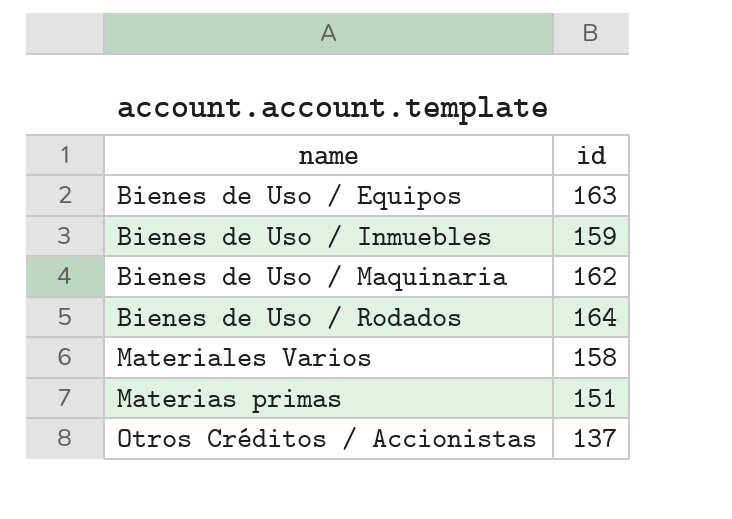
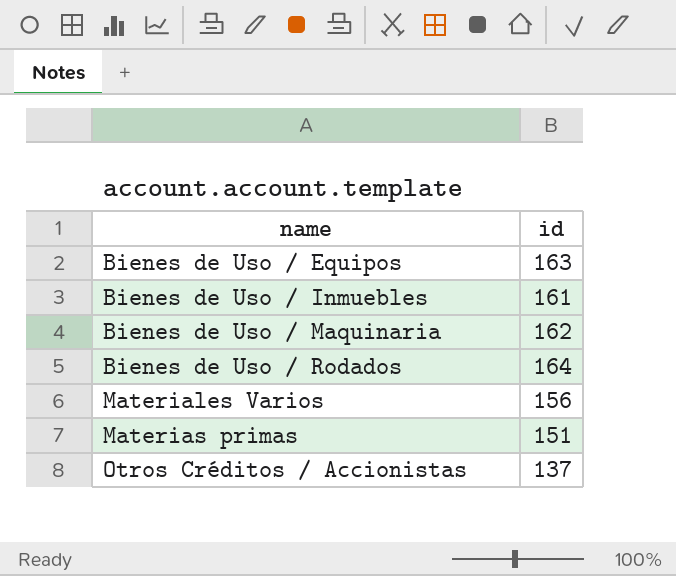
Bienes de Uso / Inmuebles | id: 159 -> 161
Materiales Varios | id: 158 -> 156

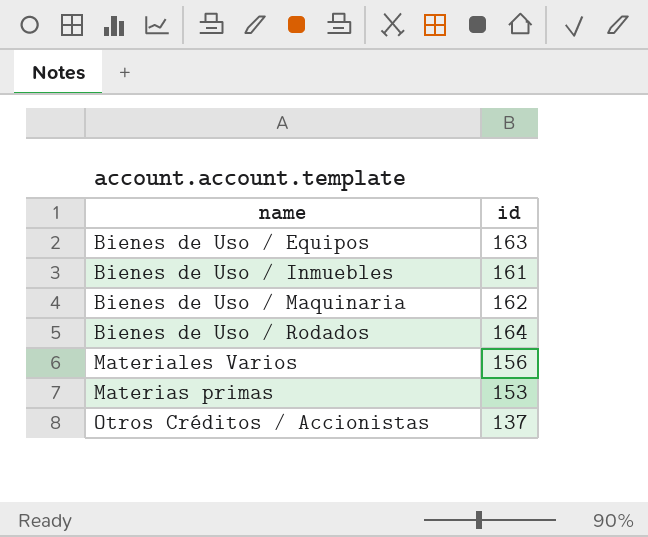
Materias primas | id: 151 -> 153

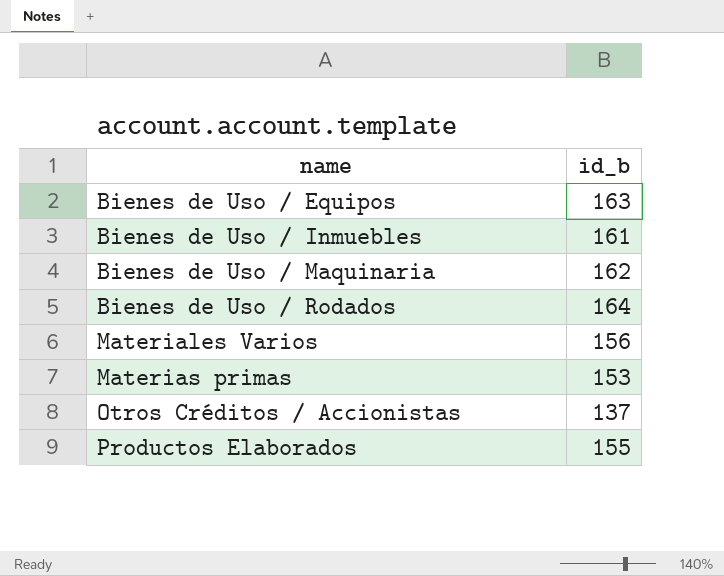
column name: id -> id_b
row Productos Elaborados: none -> 155

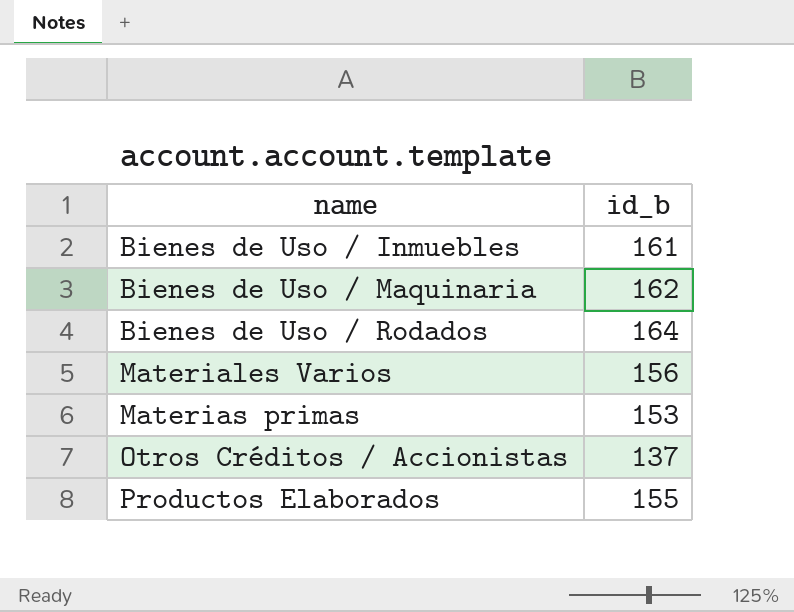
row Bienes de Uso / Equipos: 163 -> none

